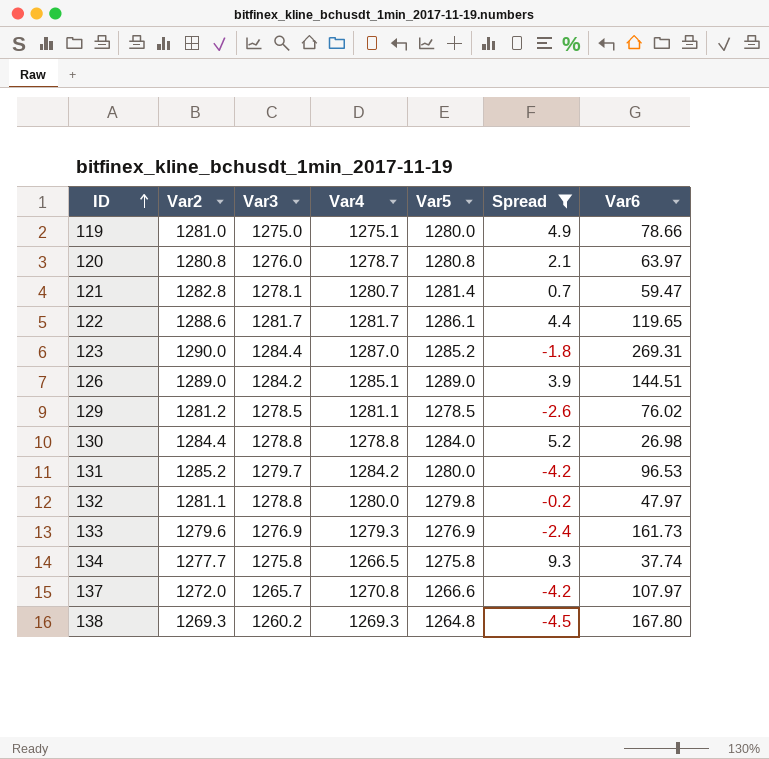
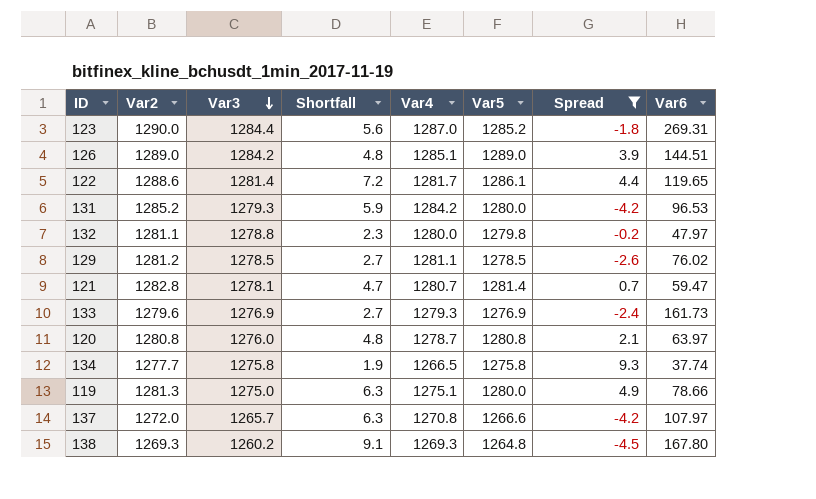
row order: ID ascending -> Var3 descending
column Shortfall | formula: none -> [Var2] - [Var3]
row 130: 1284.4 | 1278.8 | 1278.8 | 1284.0 | 5.2 | 26.98 -> none
122 | Var3: 1281.7 -> 1281.4
131 | Var3: 1279.7 -> 1279.3
119 | Var2: 1281.0 -> 1281.3

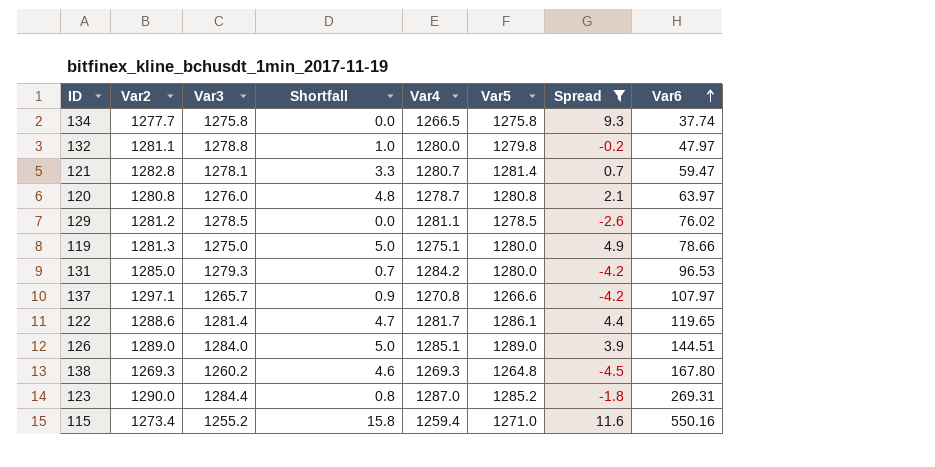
row order: Var3 descending -> Var6 ascending
column Shortfall | formula: [Var2] - [Var3] -> [Var5] - [Var3]
row 133: 1279.6 | 1276.9 | 2.7 | 1279.3 | 1276.9 | -2.4 | 161.73 -> none
131 | Var2: 1285.2 -> 1285.0
137 | Var2: 1272.0 -> 1297.1
126 | Var3: 1284.2 -> 1284.0
row 115: none -> 1273.4 | 1255.2 | 15.8 | 1259.4 | 1271.0 | 11.6 | 550.16

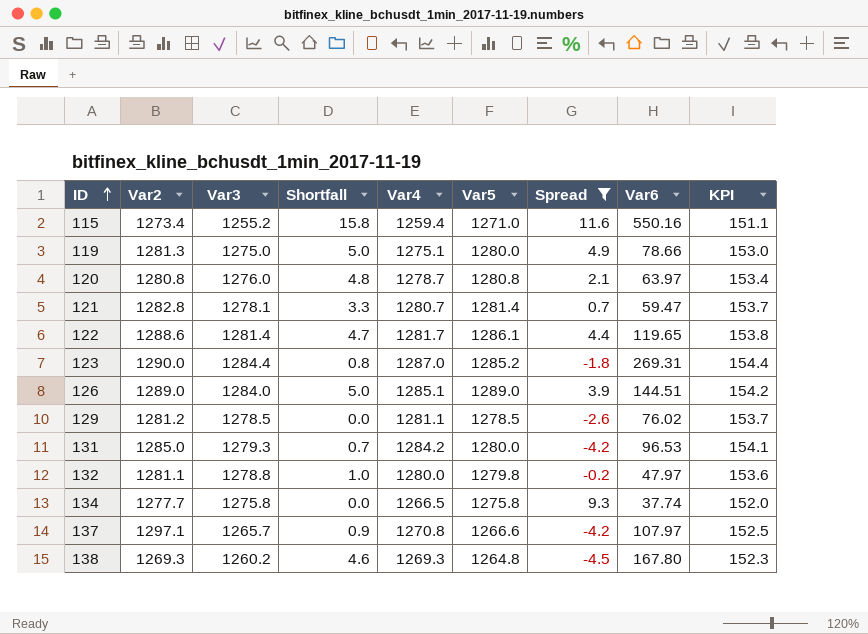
row order: Var6 ascending -> ID ascending
column KPI | formula: none -> [Var4] * 0.12

